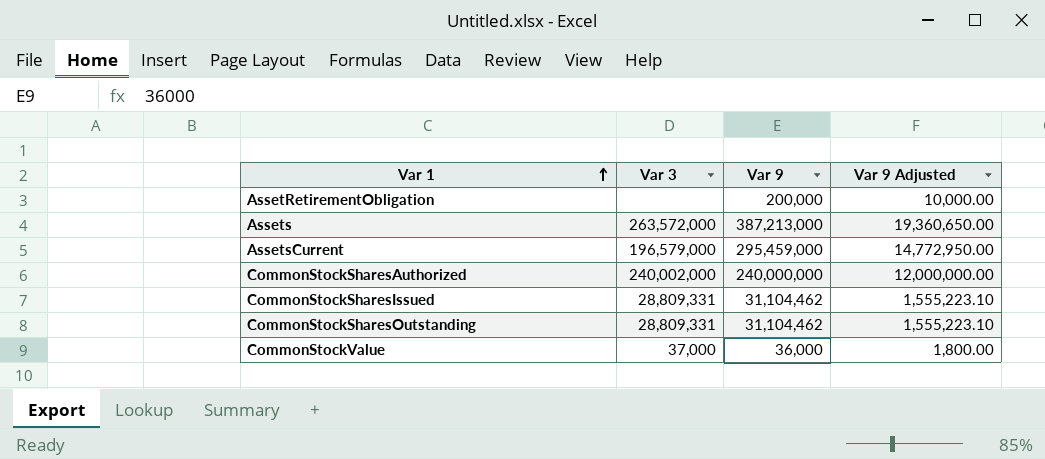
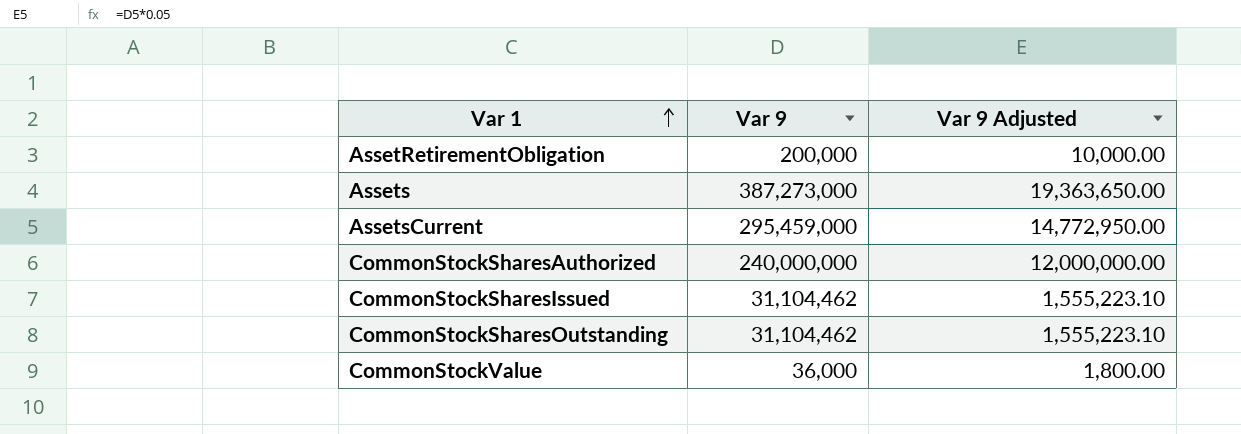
column Var 3 | position: 2 -> none
Assets | Var 9: 387,213,000 -> 387,273,000
Assets | Var 9 Adjusted: 19,360,650.00 -> 19,363,650.00

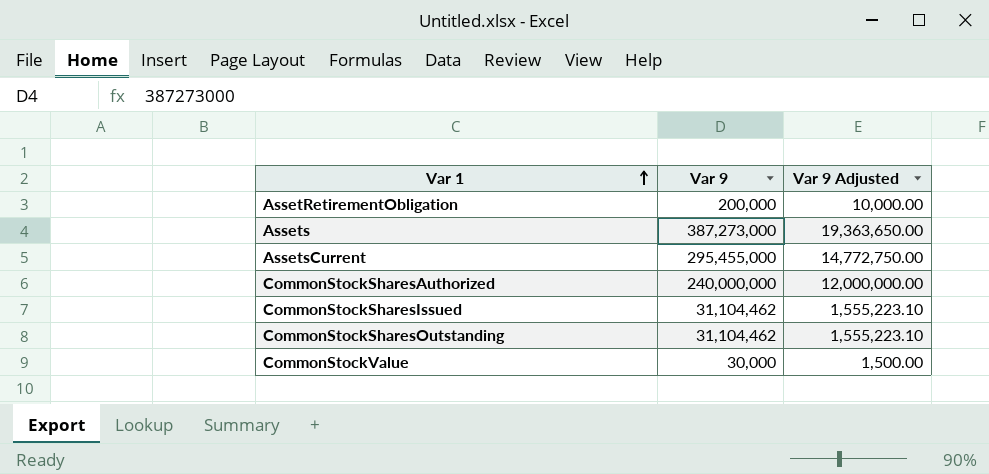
AssetsCurrent | Var 9: 295,459,000 -> 295,455,000
AssetsCurrent | Var 9 Adjusted: 14,772,950.00 -> 14,772,750.00
CommonStockValue | Var 9: 36,000 -> 30,000
CommonStockValue | Var 9 Adjusted: 1,800.00 -> 1,500.00

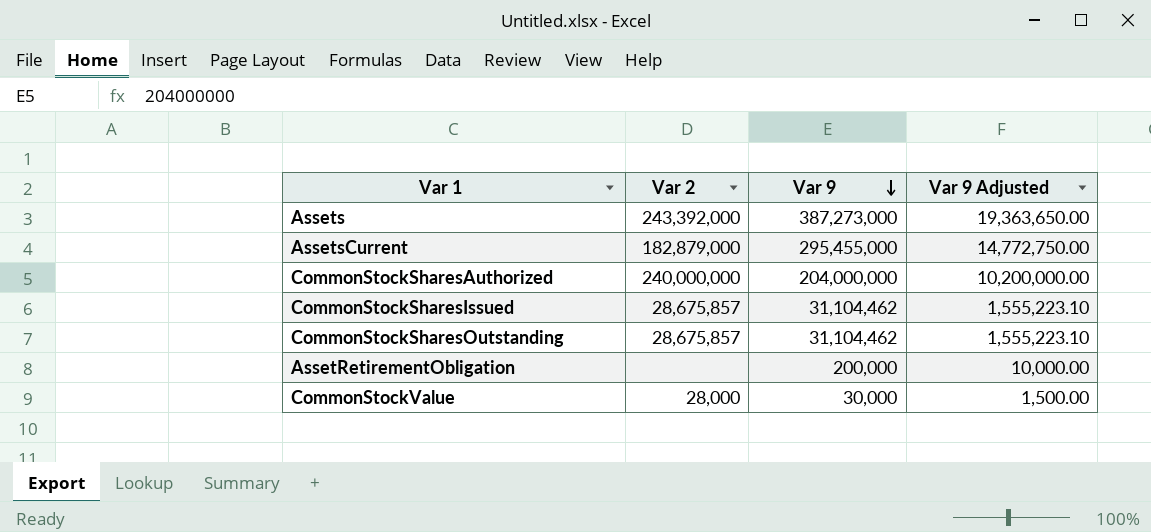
row order: Var 1 ascending -> Var 9 descending
column Var 2 | position: none -> 2
CommonStockSharesAuthorized | Var 9: 240,000,000 -> 204,000,000
CommonStockSharesAuthorized | Var 9 Adjusted: 12,000,000.00 -> 10,200,000.00

